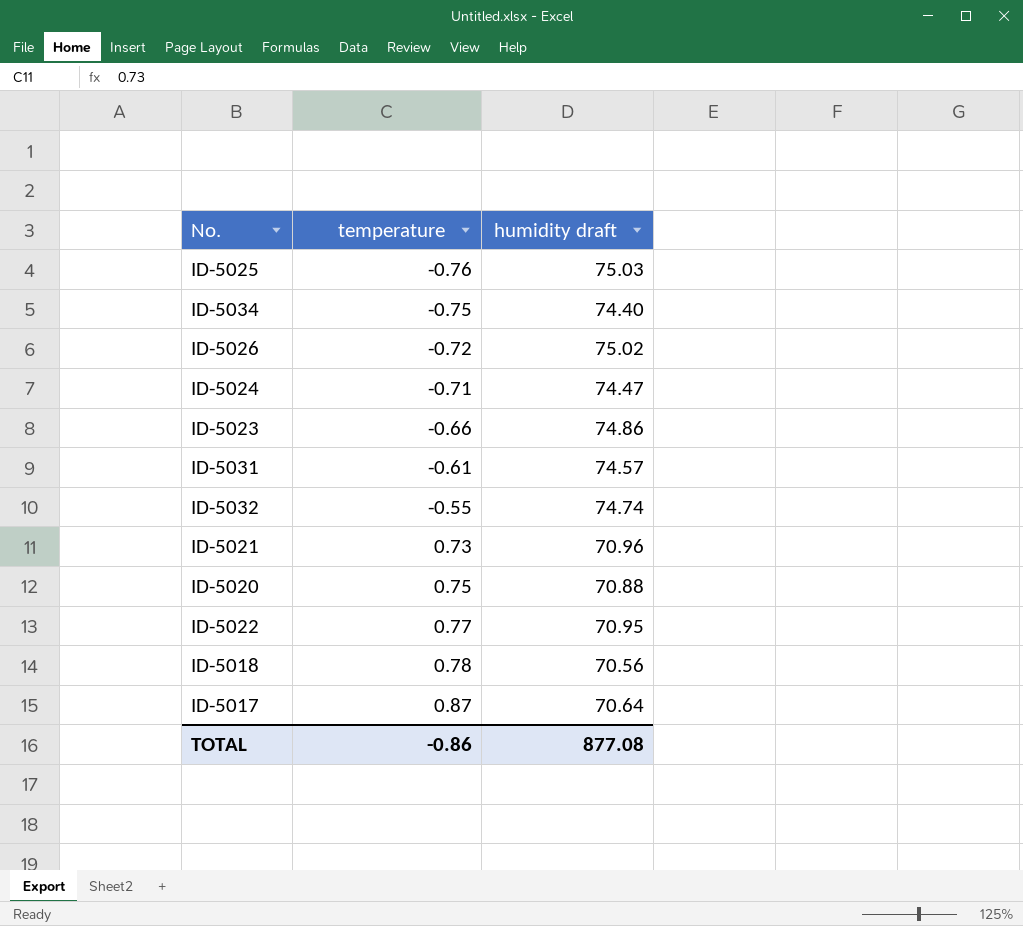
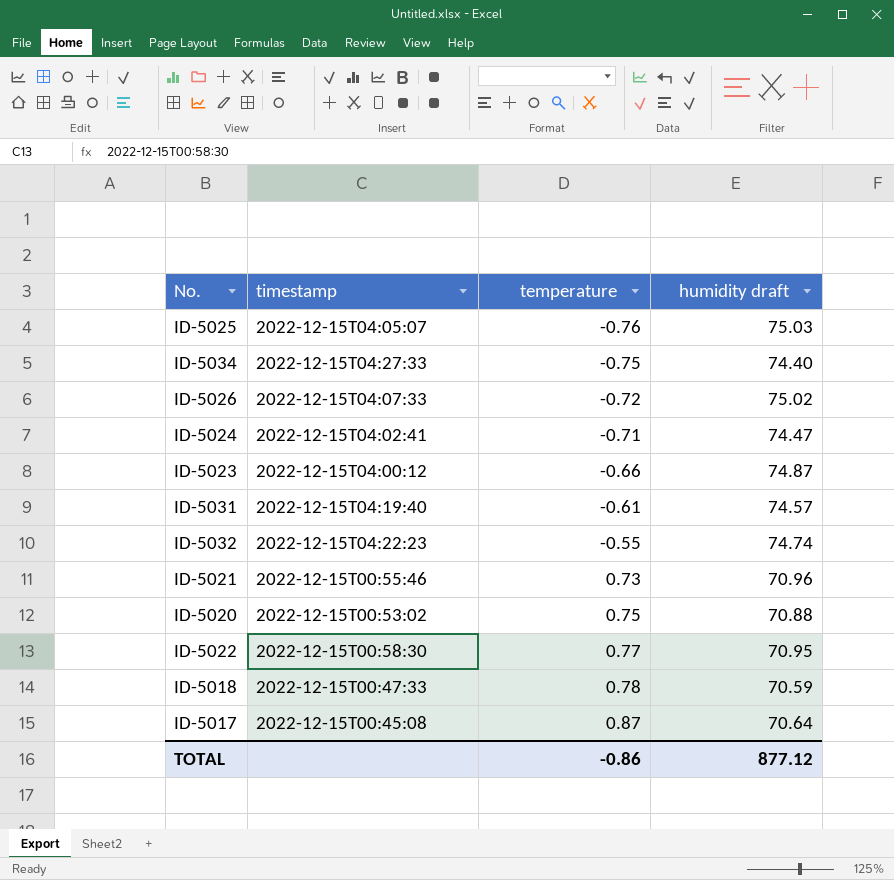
column timestamp | position: none -> 2
ID-5023 | humidity draft: 74.86 -> 74.87
ID-5018 | humidity draft: 70.56 -> 70.59
TOTAL | humidity draft: 877.08 -> 877.12

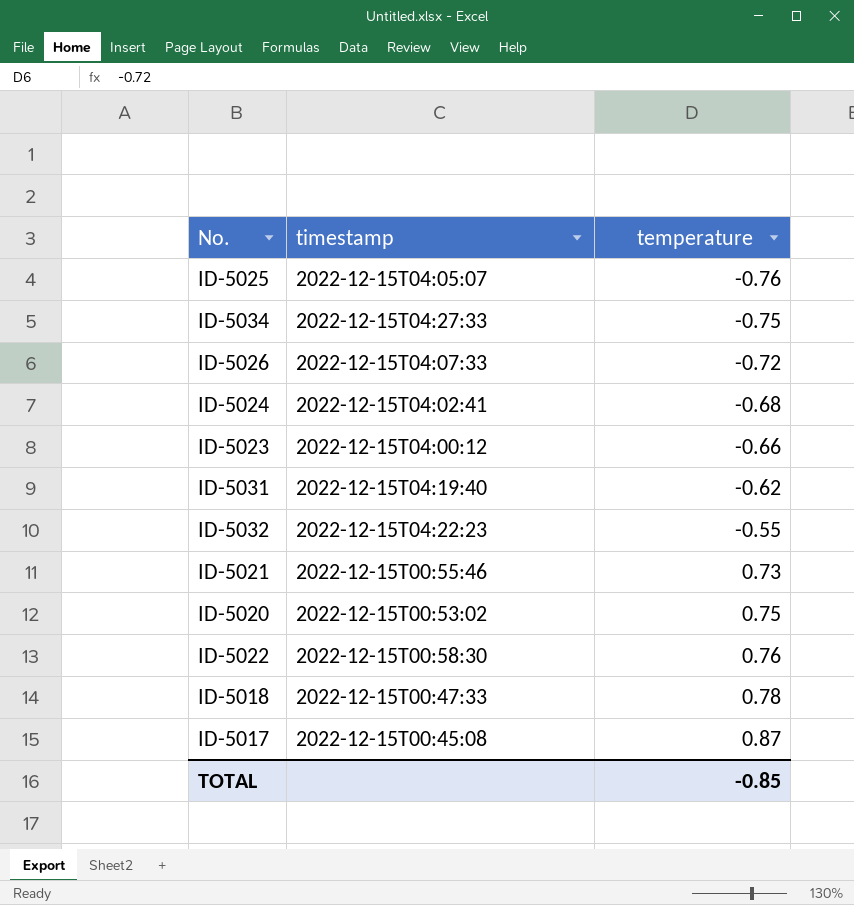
column humidity draft | position: 4 -> none
ID-5024 | temperature: -0.71 -> -0.68
ID-5031 | temperature: -0.61 -> -0.62
ID-5022 | temperature: 0.77 -> 0.76
TOTAL | temperature: -0.86 -> -0.85

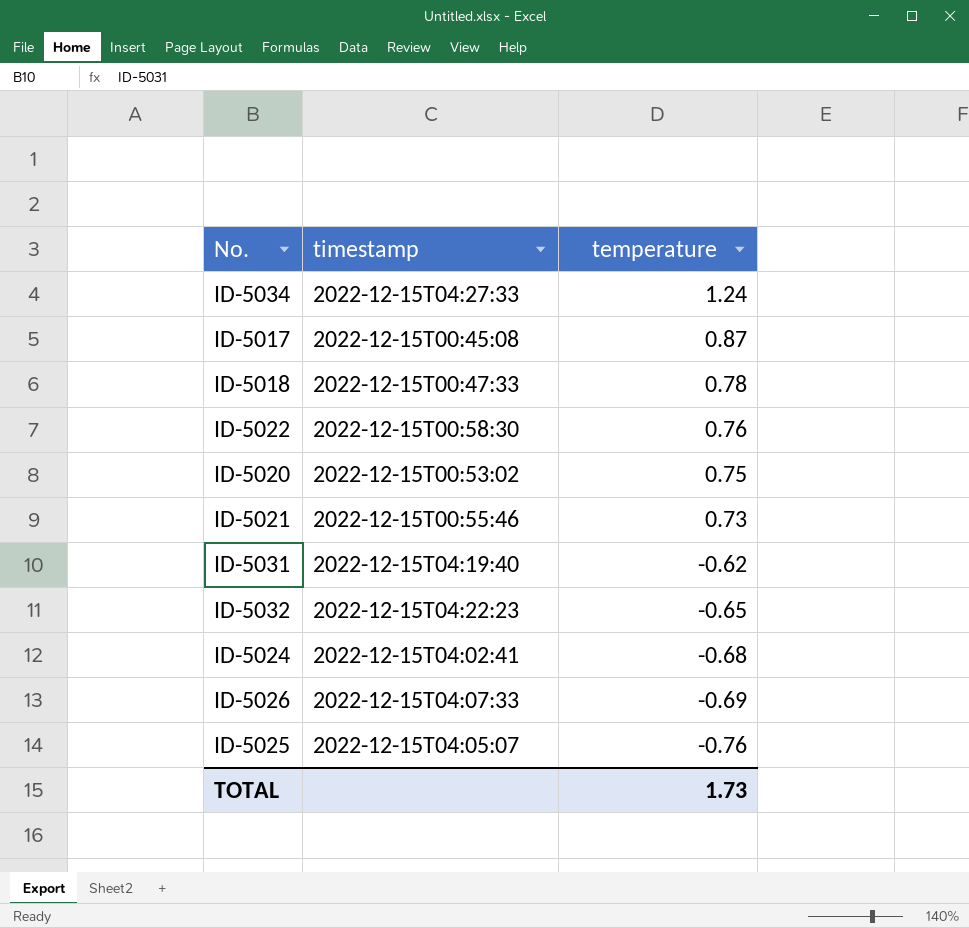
row order: temperature ascending -> temperature descending
row ID-5023: 2022-12-15T04:00:12 | -0.66 -> none
ID-5034 | temperature: -0.75 -> 1.24
ID-5032 | temperature: -0.55 -> -0.65
ID-5026 | temperature: -0.72 -> -0.69
TOTAL | temperature: -0.85 -> 1.73

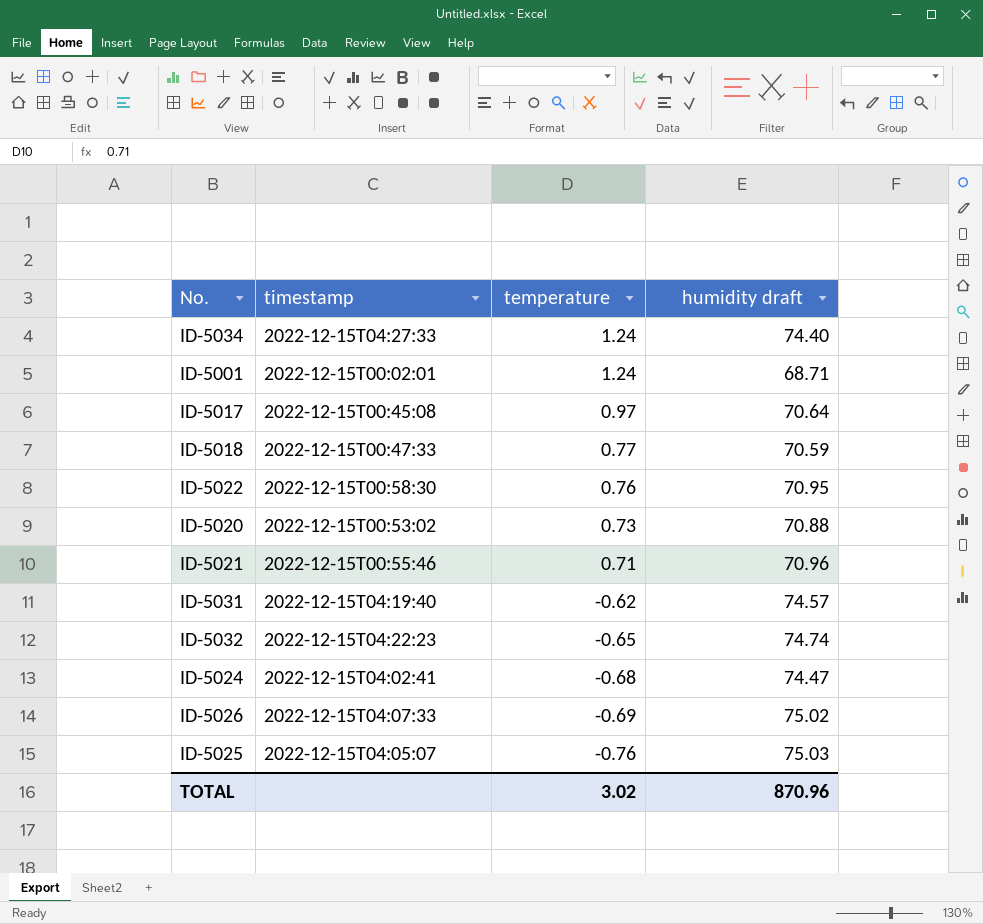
column humidity draft | position: none -> 4
row ID-5001: none -> 2022-12-15T00:02:01 | 1.24 | 68.71
ID-5017 | temperature: 0.87 -> 0.97
ID-5018 | temperature: 0.78 -> 0.77
ID-5020 | temperature: 0.75 -> 0.73
ID-5021 | temperature: 0.73 -> 0.71
TOTAL | temperature: 1.73 -> 3.02

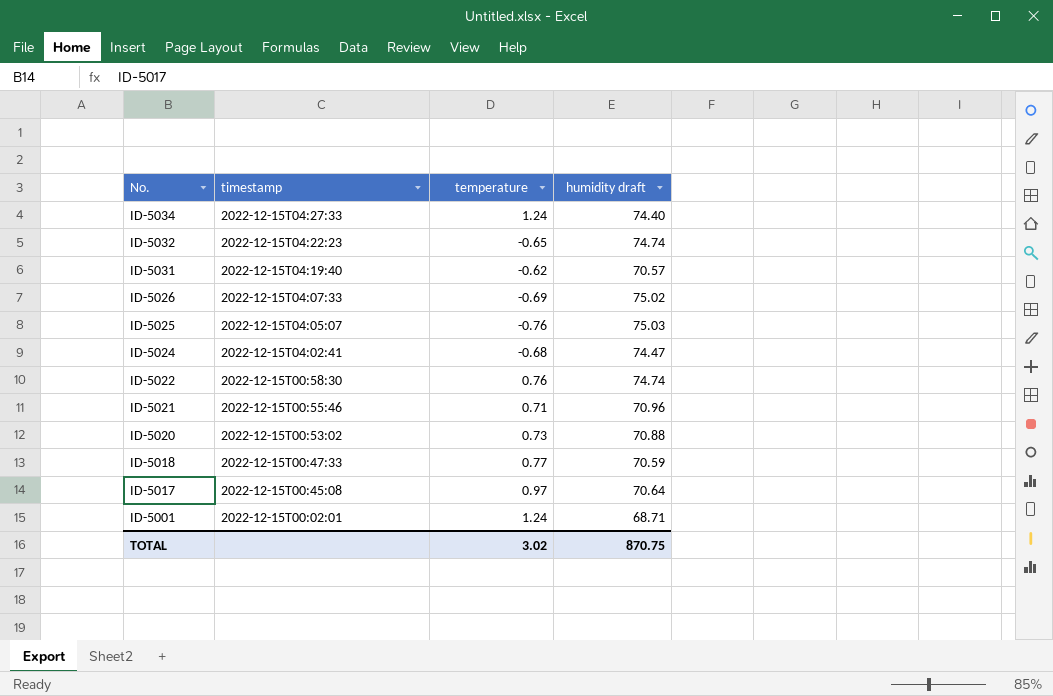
row order: temperature descending -> No. descending
ID-5031 | humidity draft: 74.57 -> 70.57
ID-5022 | humidity draft: 70.95 -> 74.74
TOTAL | humidity draft: 870.96 -> 870.75

